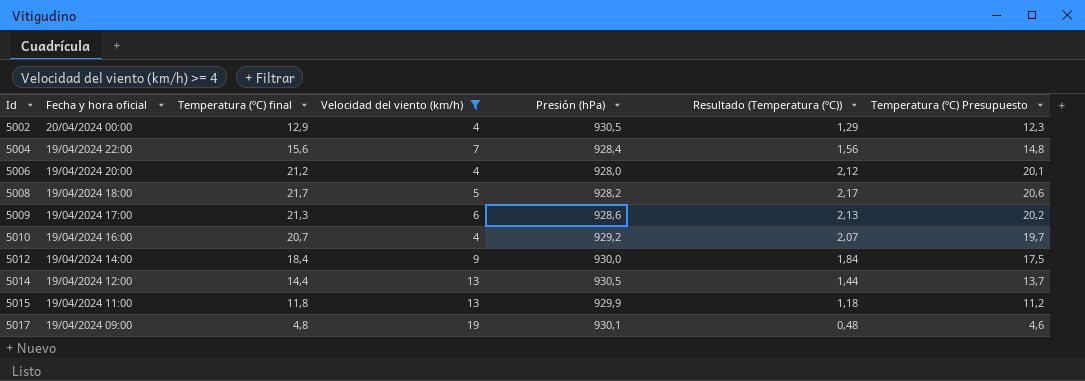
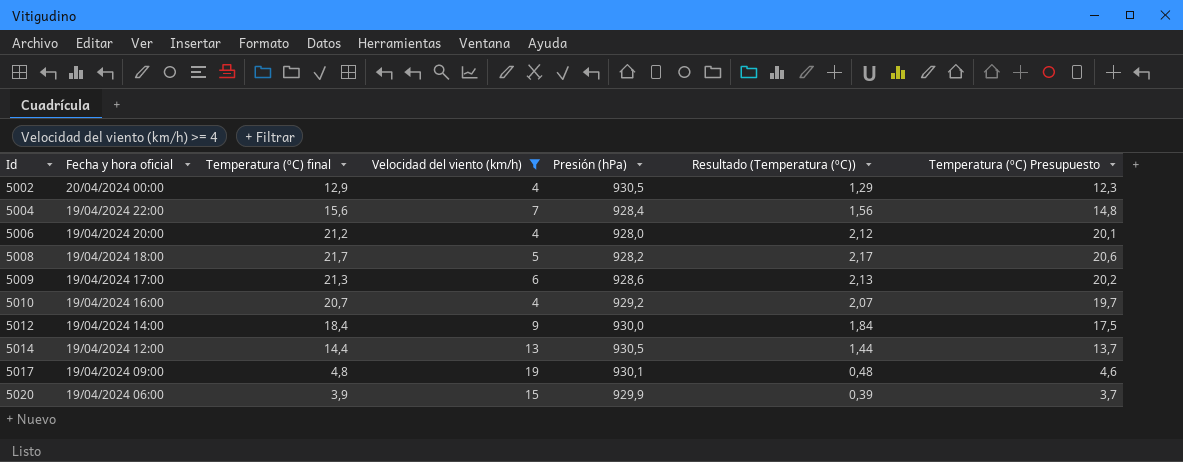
row 5015: 19/04/2024 11:00 | 11,8 | 13 | 929,9 | 1,18 | 11,2 -> none
row 5020: none -> 19/04/2024 06:00 | 3,9 | 15 | 929,9 | 0,39 | 3,7

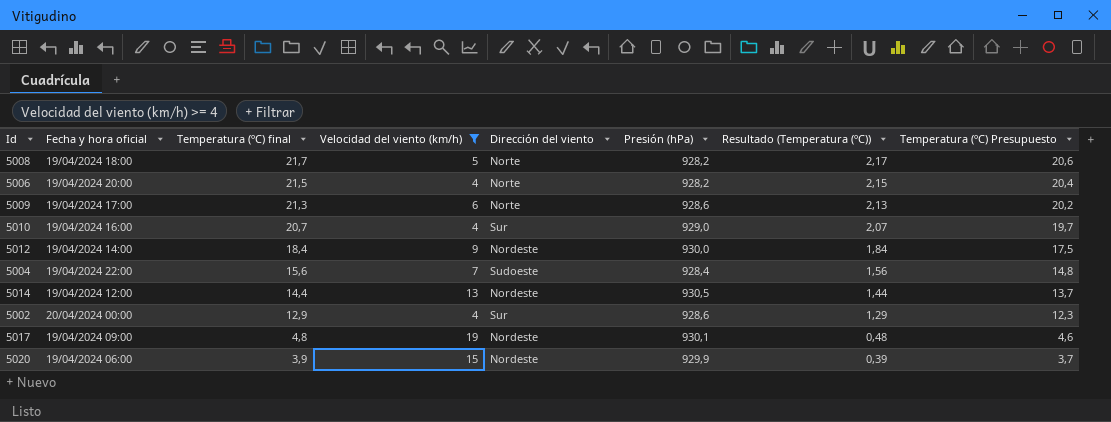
row order: Id ascending -> Temperatura (ºC) final descending
column Dirección del viento | position: none -> 5
5006 | Temperatura (ºC) final: 21,2 -> 21,5
5006 | Presión (hPa): 928,0 -> 928,2
5006 | Resultado (Temperatura (ºC)): 2,12 -> 2,15
5006 | Temperatura (ºC) Presupuesto: 20,1 -> 20,4
5010 | Presión (hPa): 929,2 -> 929,0
5002 | Presión (hPa): 930,5 -> 928,6

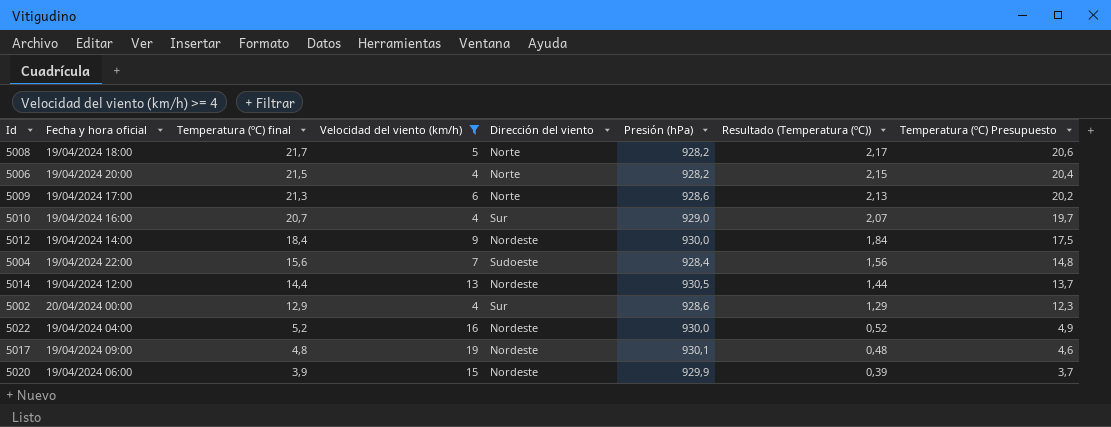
row 5022: none -> 19/04/2024 04:00 | 5,2 | 16 | Nordeste | 930,0 | 0,52 | 4,9

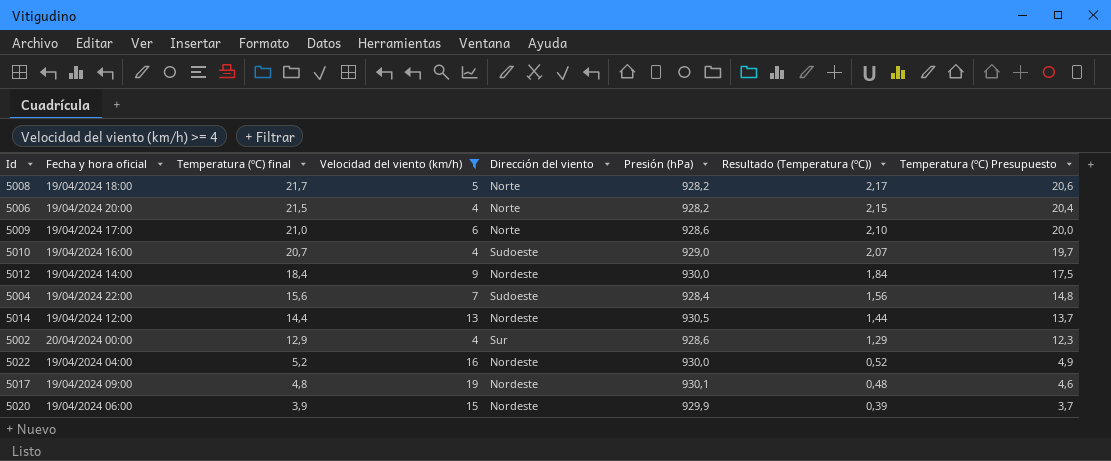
5009 | Temperatura (ºC) final: 21,3 -> 21,0
5009 | Resultado (Temperatura (ºC)): 2,13 -> 2,10
5009 | Temperatura (ºC) Presupuesto: 20,2 -> 20,0
5010 | Dirección del viento: Sur -> Sudoeste

